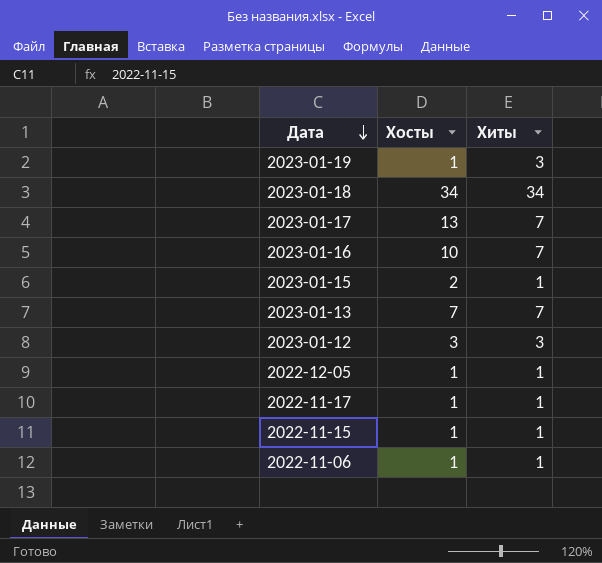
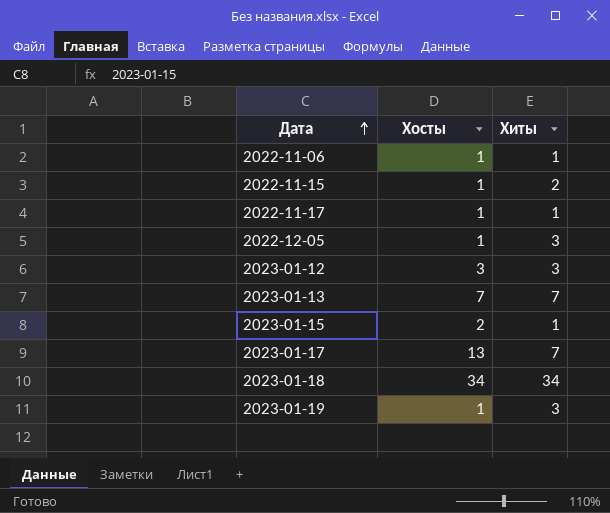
row order: Дата descending -> Дата ascending
row 2023-01-16: 10 | 7 -> none
2022-11-15 | Хиты: 1 -> 2
2022-12-05 | Хиты: 1 -> 3

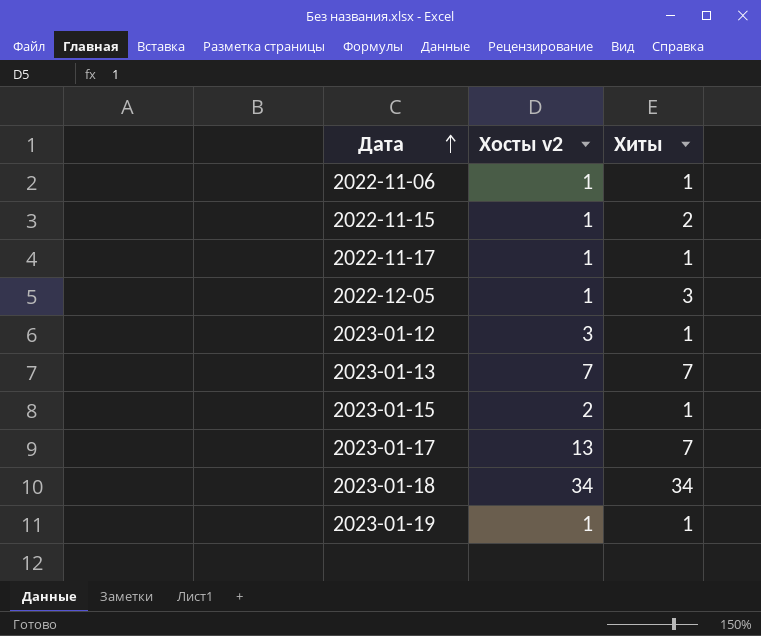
column name: Хосты -> Хосты v2
2023-01-12 | Хиты: 3 -> 1
2023-01-19 | Хиты: 3 -> 1

